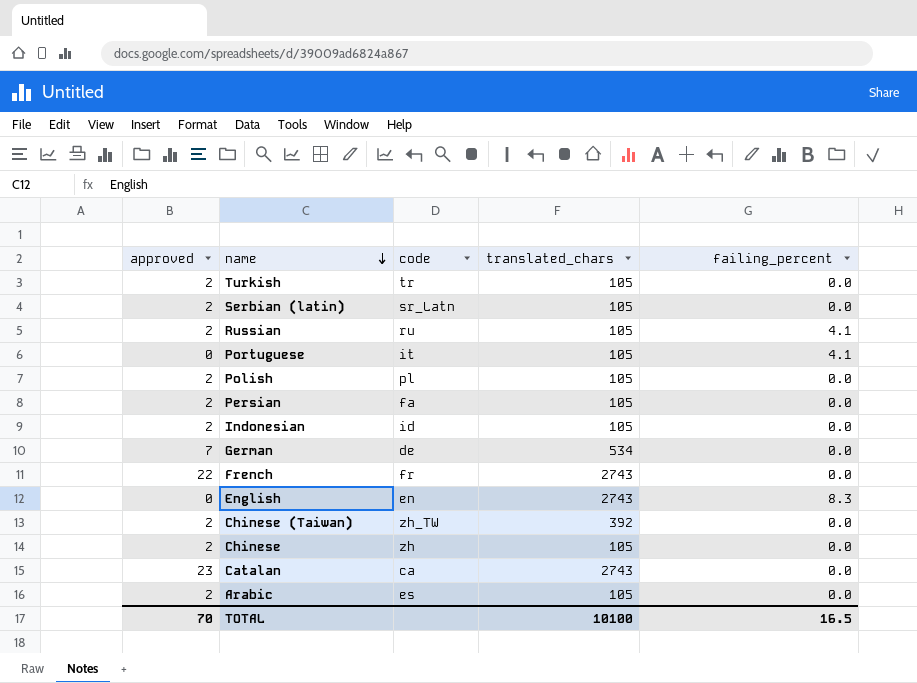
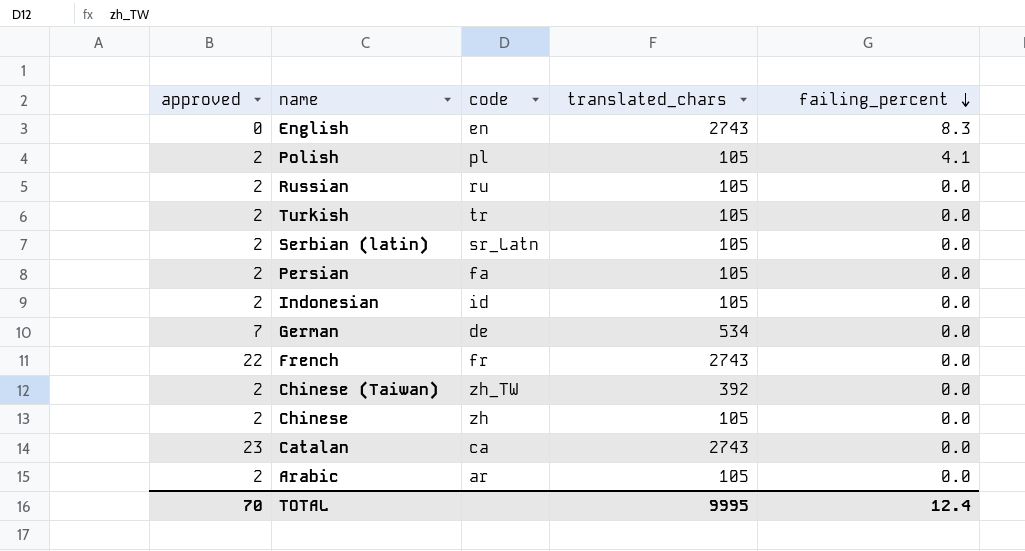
row order: name descending -> failing_percent descending
row Portuguese: 0 | it | 105 | 4.1 -> none
Polish | failing_percent: 0.0 -> 4.1
Russian | failing_percent: 4.1 -> 0.0
Arabic | code: es -> ar
TOTAL | translated_chars: 10100 -> 9995
TOTAL | failing_percent: 16.5 -> 12.4

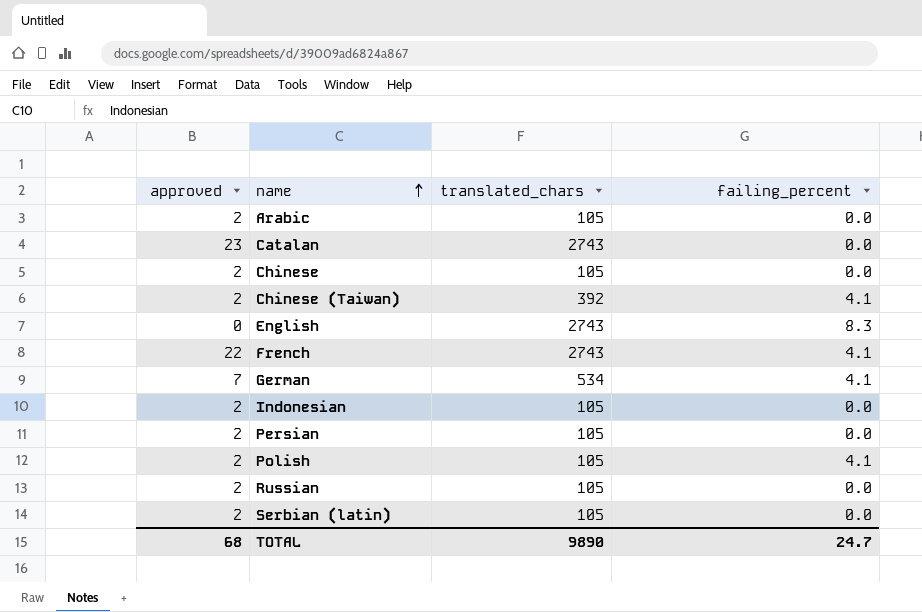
row order: failing_percent descending -> name ascending
column code | position: 3 -> none
row Turkish: 2 | tr | 105 | 0.0 -> none
Chinese (Taiwan) | failing_percent: 0.0 -> 4.1
French | failing_percent: 0.0 -> 4.1
German | failing_percent: 0.0 -> 4.1
TOTAL | approved: 70 -> 68
TOTAL | translated_chars: 9995 -> 9890
TOTAL | failing_percent: 12.4 -> 24.7

